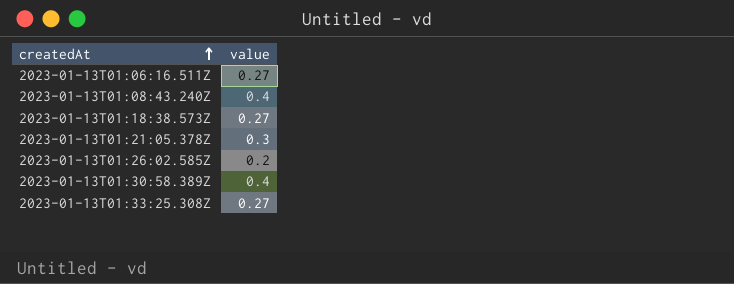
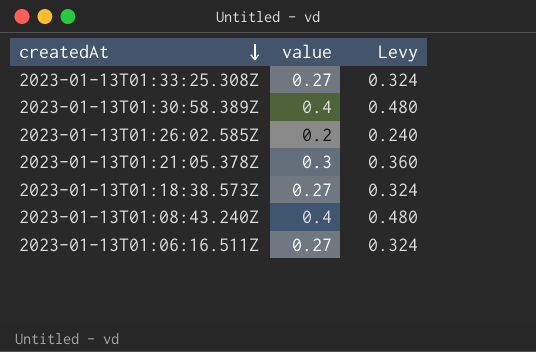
row order: createdAt ascending -> createdAt descending
column Levy | formula: none -> [value] * 1.2

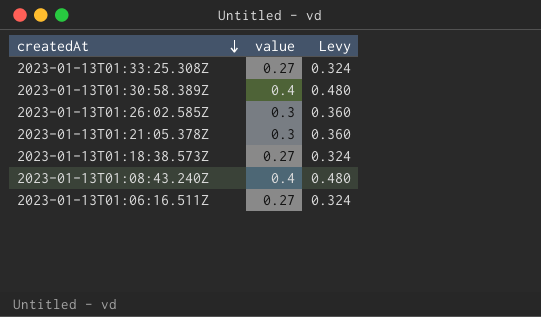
2023-01-13T01:26:02.585Z | value: 0.2 -> 0.3
2023-01-13T01:26:02.585Z | Levy: 0.240 -> 0.360

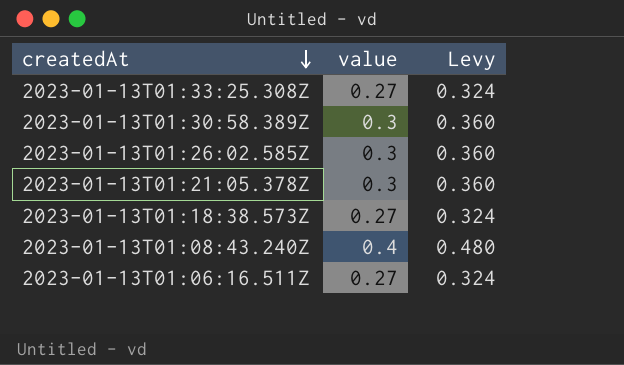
2023-01-13T01:30:58.389Z | value: 0.4 -> 0.3
2023-01-13T01:30:58.389Z | Levy: 0.480 -> 0.360

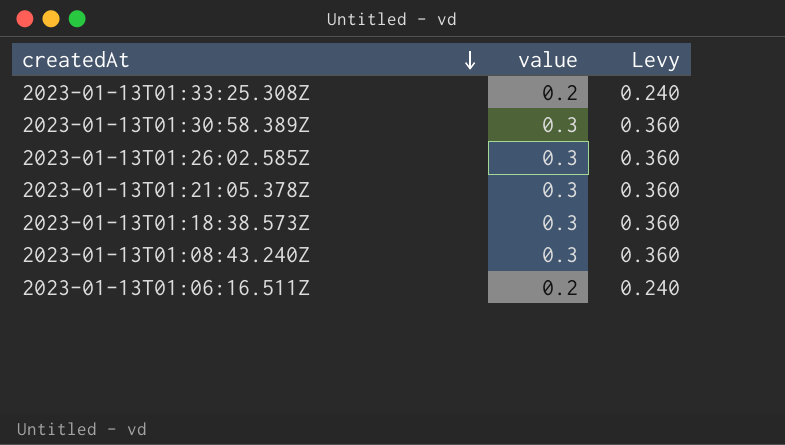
2023-01-13T01:33:25.308Z | value: 0.27 -> 0.2
2023-01-13T01:33:25.308Z | Levy: 0.324 -> 0.240
2023-01-13T01:18:38.573Z | value: 0.27 -> 0.3
2023-01-13T01:18:38.573Z | Levy: 0.324 -> 0.360
2023-01-13T01:08:43.240Z | value: 0.4 -> 0.3
2023-01-13T01:08:43.240Z | Levy: 0.480 -> 0.360
2023-01-13T01:06:16.511Z | value: 0.27 -> 0.2
2023-01-13T01:06:16.511Z | Levy: 0.324 -> 0.240

